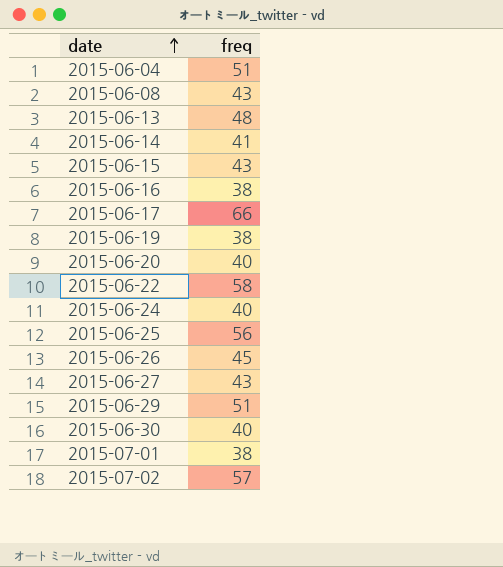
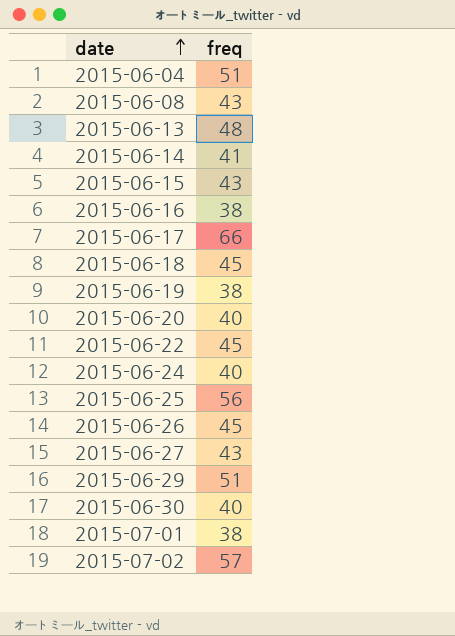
row 2015-06-18: none -> 45
2015-06-22 | freq: 58 -> 45

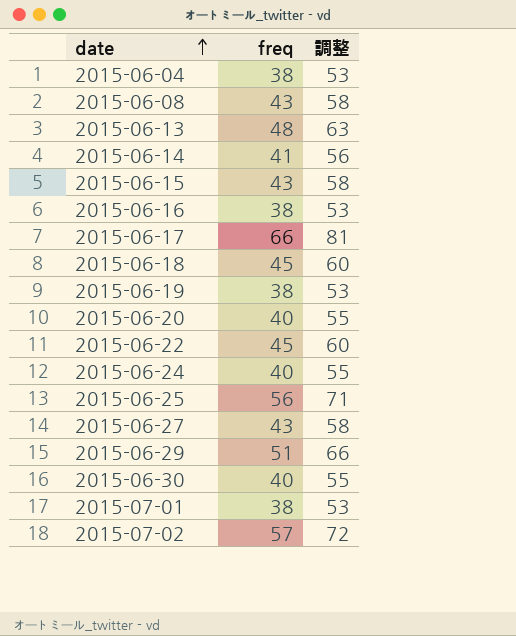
column 調整 | formula: none -> [freq] + 15
row 2015-06-26: 45 -> none
2015-06-04 | freq: 51 -> 38

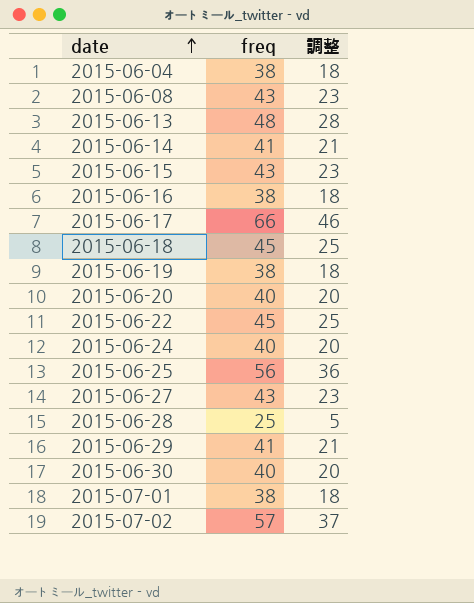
column 調整 | formula: [freq] + 15 -> [freq] - 20
row 2015-06-28: none -> 25 | 5
2015-06-29 | freq: 51 -> 41

